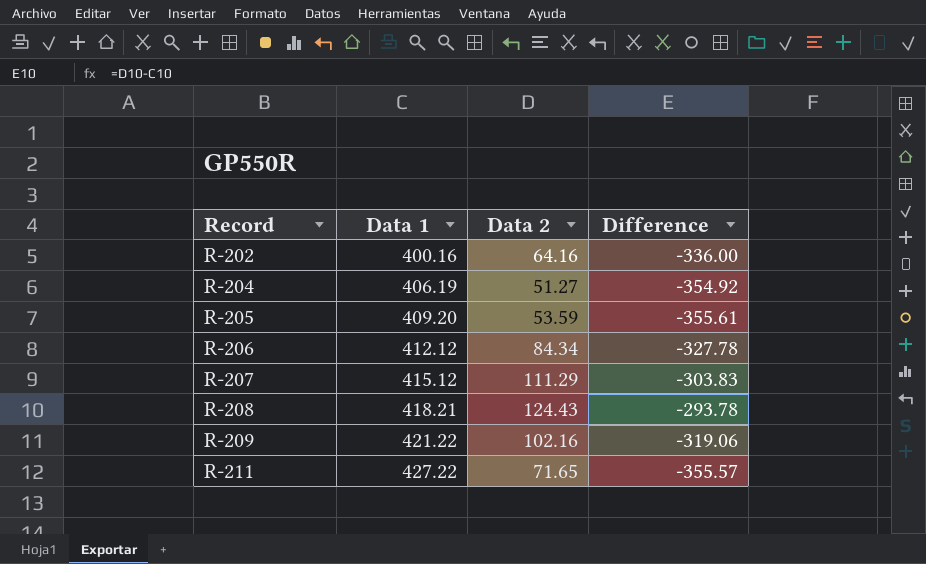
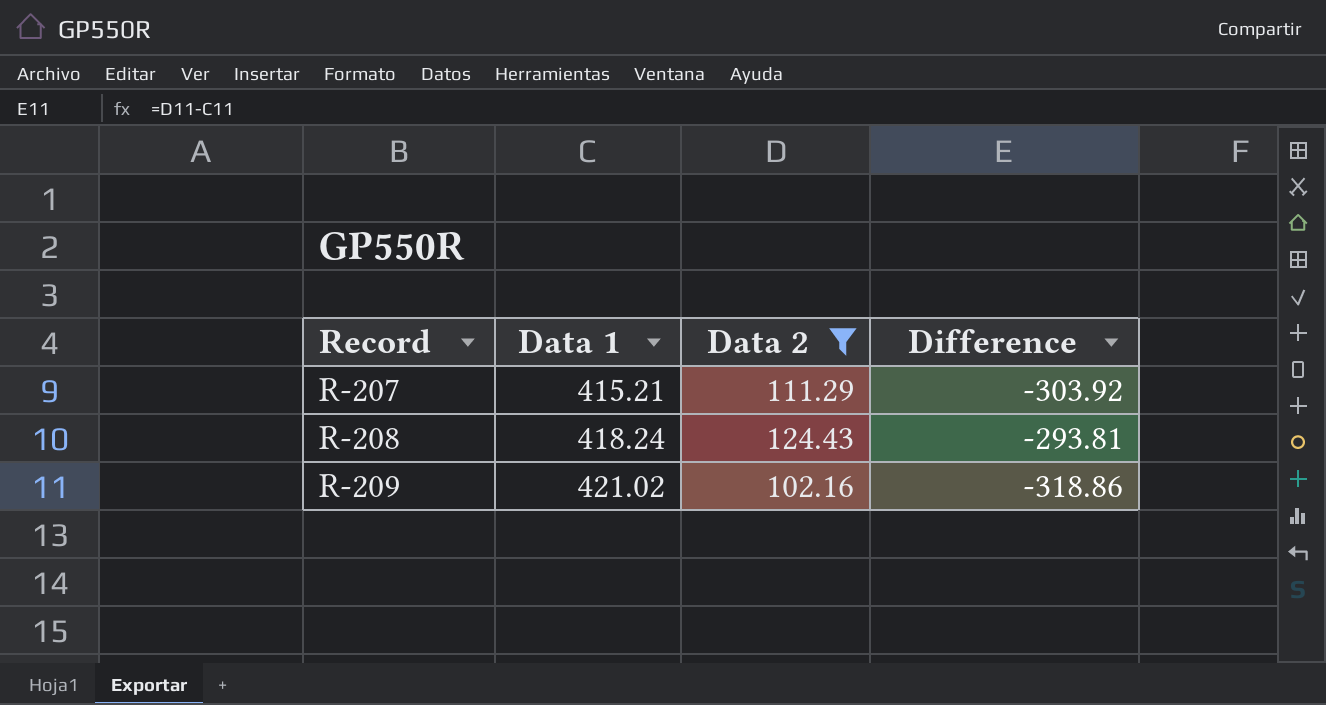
filter: none -> Data 2 >= 102.16
R-207 | Data 1: 415.12 -> 415.21
R-207 | Difference: -303.83 -> -303.92
R-208 | Data 1: 418.21 -> 418.24
R-208 | Difference: -293.78 -> -293.81
R-209 | Data 1: 421.22 -> 421.02
R-209 | Difference: -319.06 -> -318.86

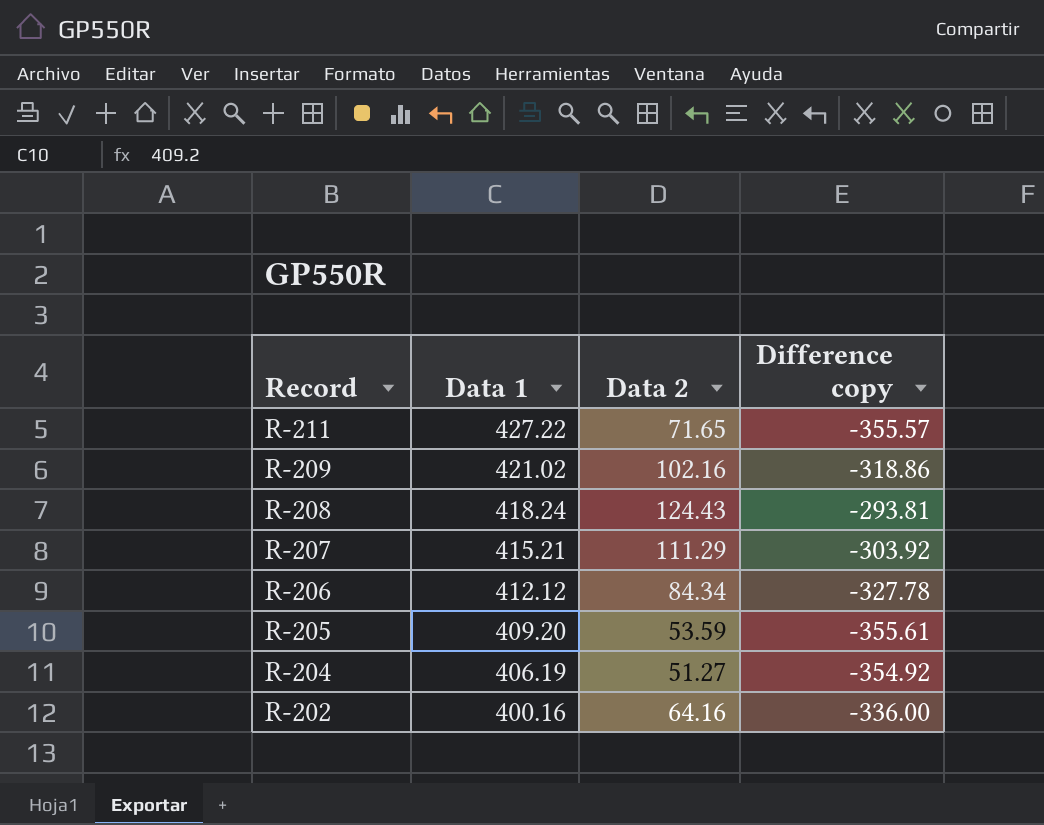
filter: Data 2 >= 102.16 -> none
row order: Record ascending -> Record descending
column name: Difference -> Difference copy

